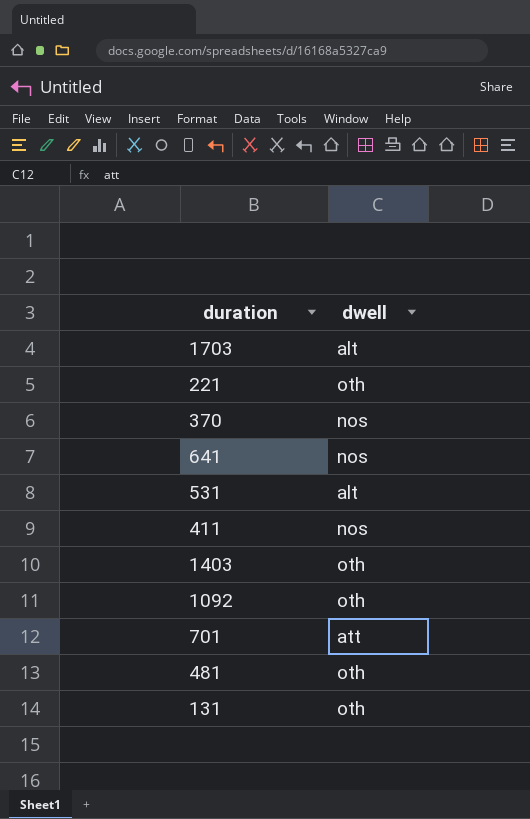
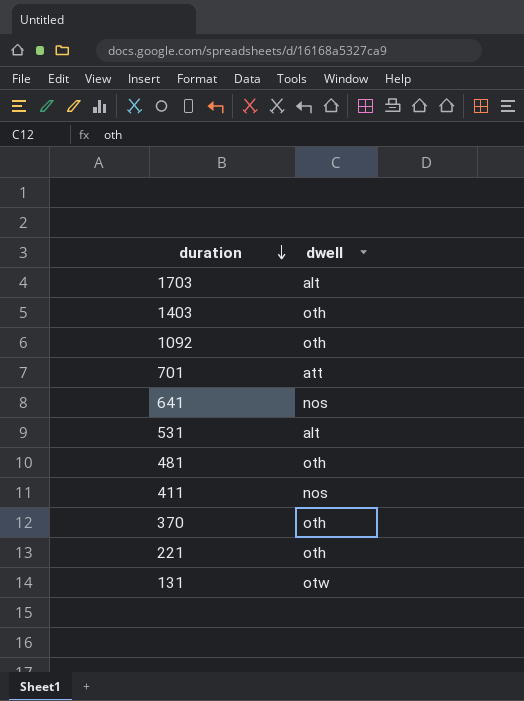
row order: none -> duration descending
370 | dwell: nos -> oth
131 | dwell: oth -> otw

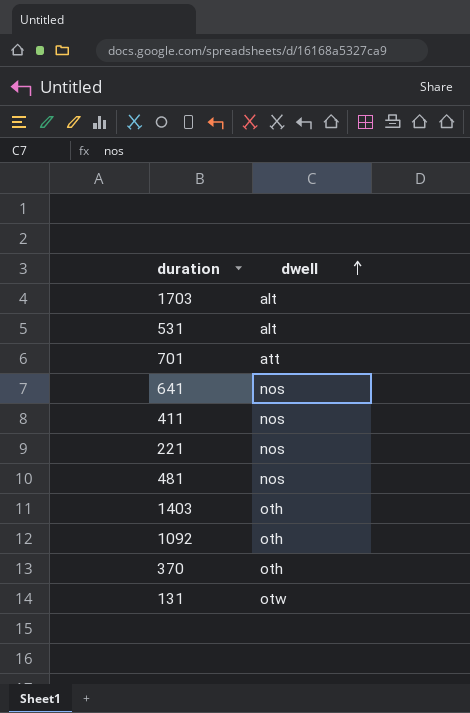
row order: duration descending -> dwell ascending
221 | dwell: oth -> nos
481 | dwell: oth -> nos

